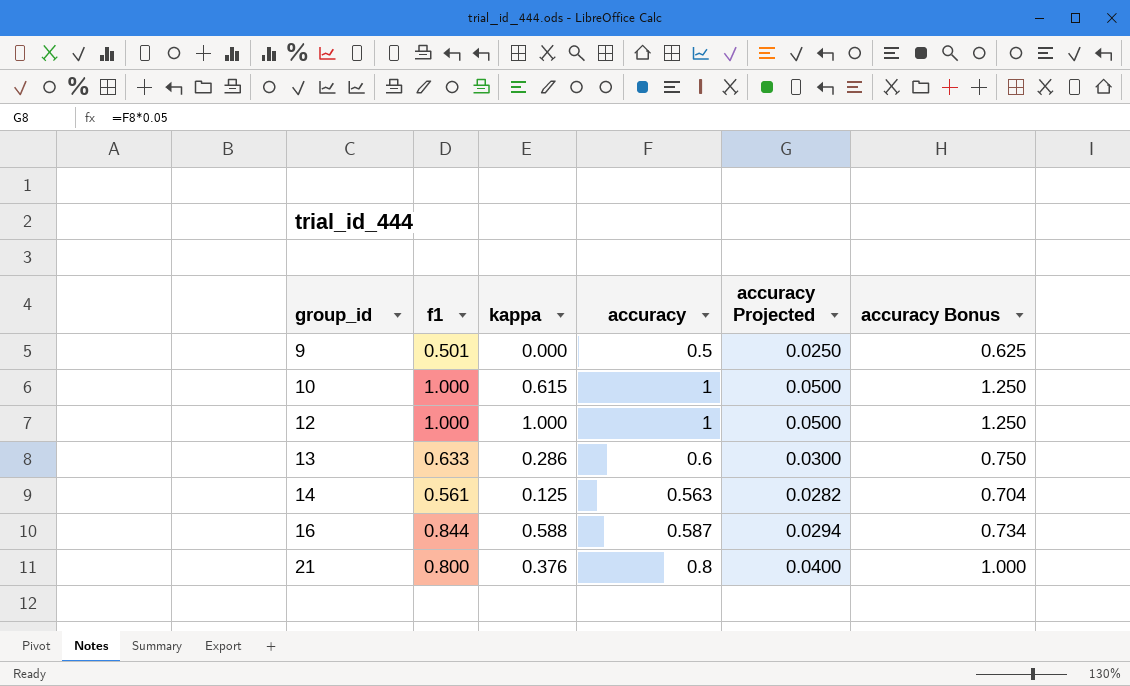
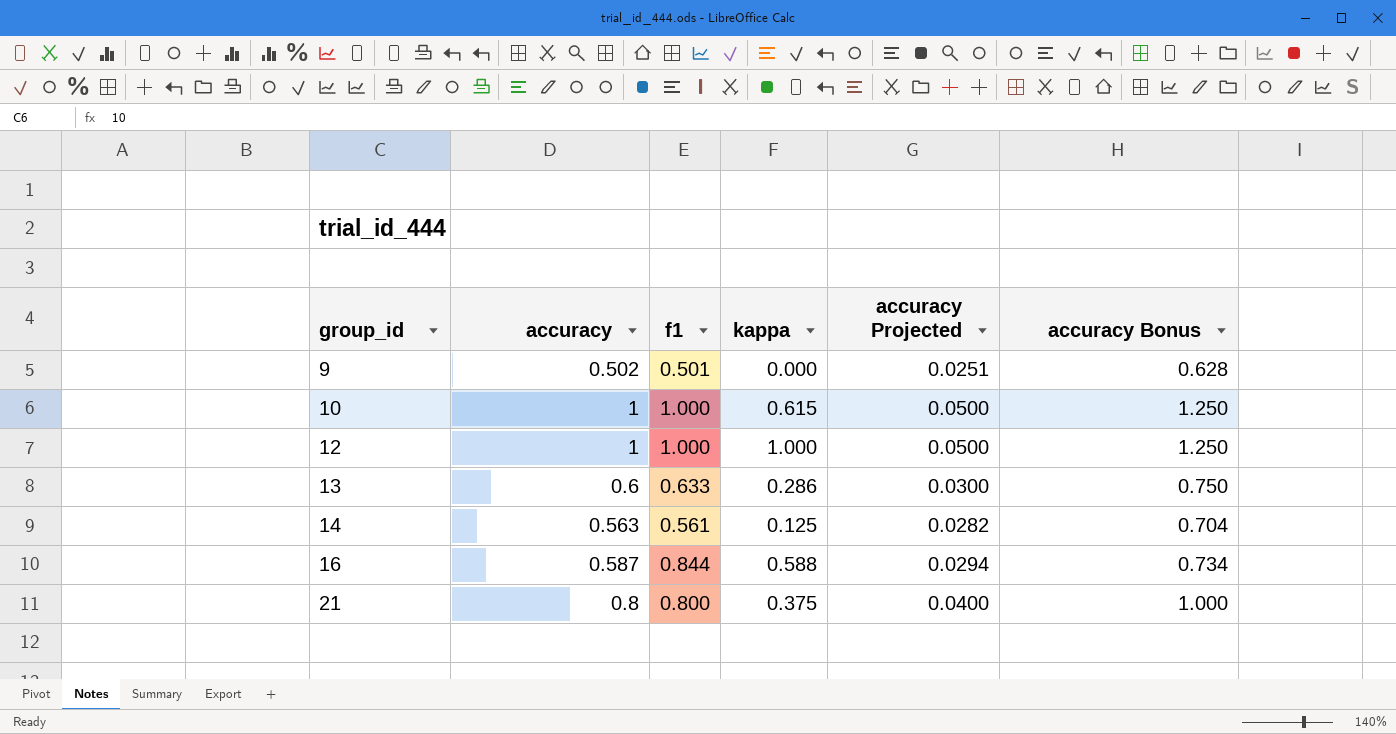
column accuracy | position: 4 -> 2
9 | accuracy: 0.5 -> 0.502
9 | accuracy Projected: 0.0250 -> 0.0251
9 | accuracy Bonus: 0.625 -> 0.628
21 | kappa: 0.376 -> 0.375

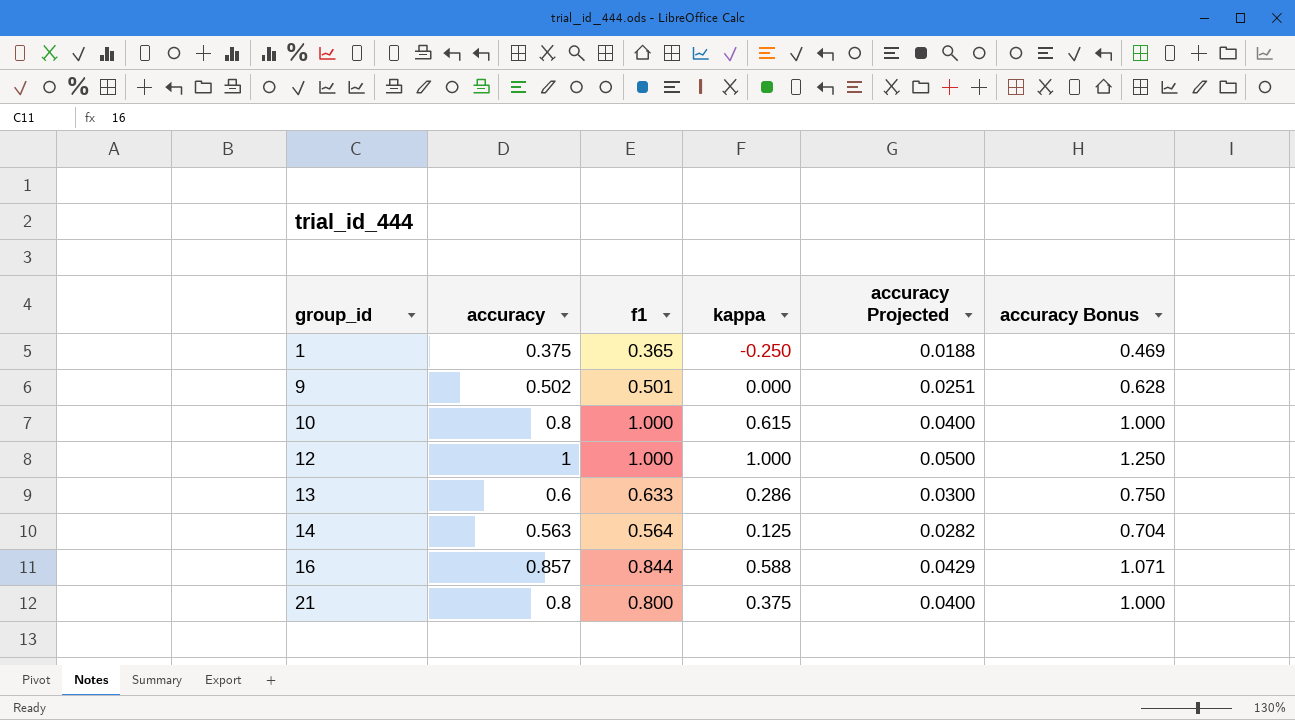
row 1: none -> 0.375 | 0.365 | -0.250 | 0.0188 | 0.469
10 | accuracy: 1 -> 0.8
10 | accuracy Projected: 0.0500 -> 0.0400
10 | accuracy Bonus: 1.250 -> 1.000
14 | f1: 0.561 -> 0.564
16 | accuracy: 0.587 -> 0.857
16 | accuracy Projected: 0.0294 -> 0.0429
16 | accuracy Bonus: 0.734 -> 1.071

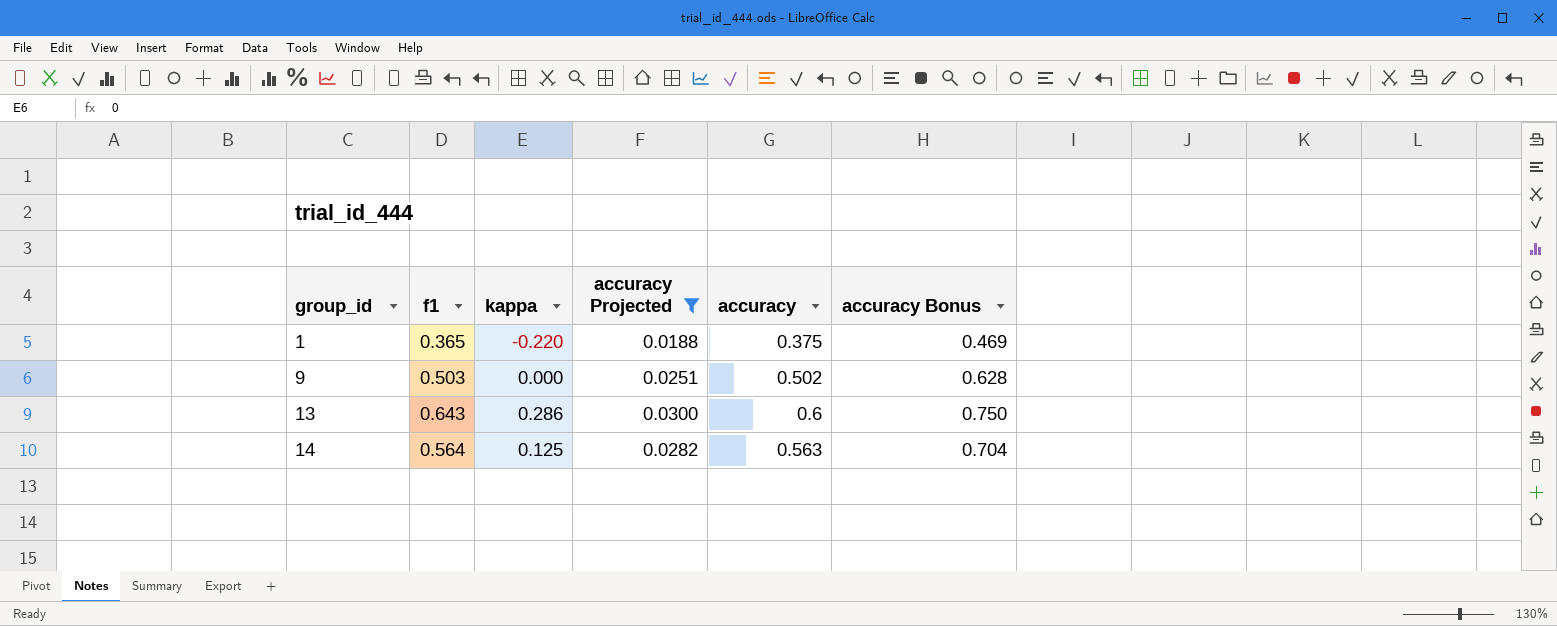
filter: none -> accuracy Projected <= 0.0300
column accuracy | position: 2 -> 5
1 | kappa: -0.250 -> -0.220
9 | f1: 0.501 -> 0.503
13 | f1: 0.633 -> 0.643

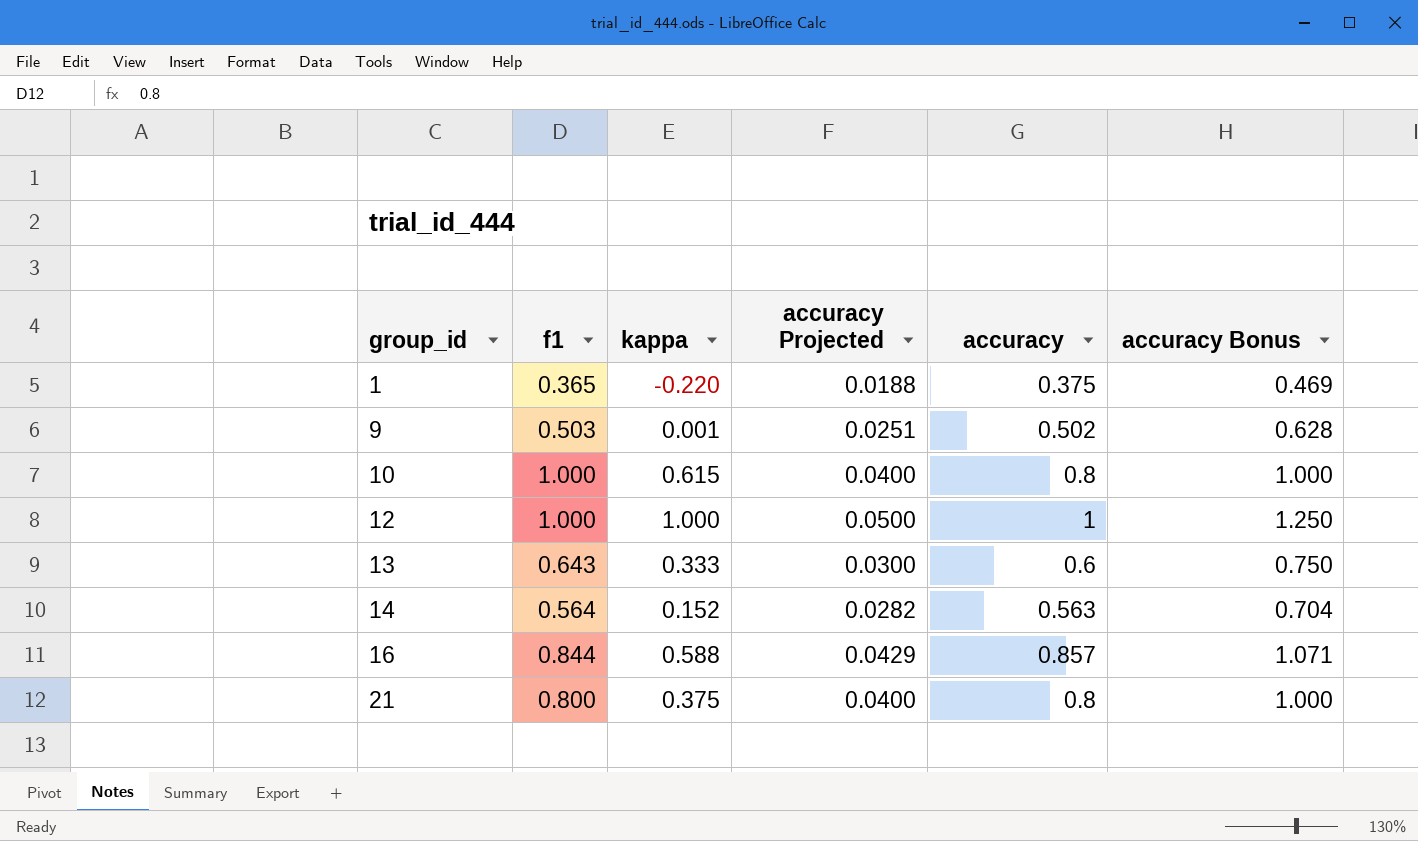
filter: accuracy Projected <= 0.0300 -> none
9 | kappa: 0.000 -> 0.001
13 | kappa: 0.286 -> 0.333
14 | kappa: 0.125 -> 0.152

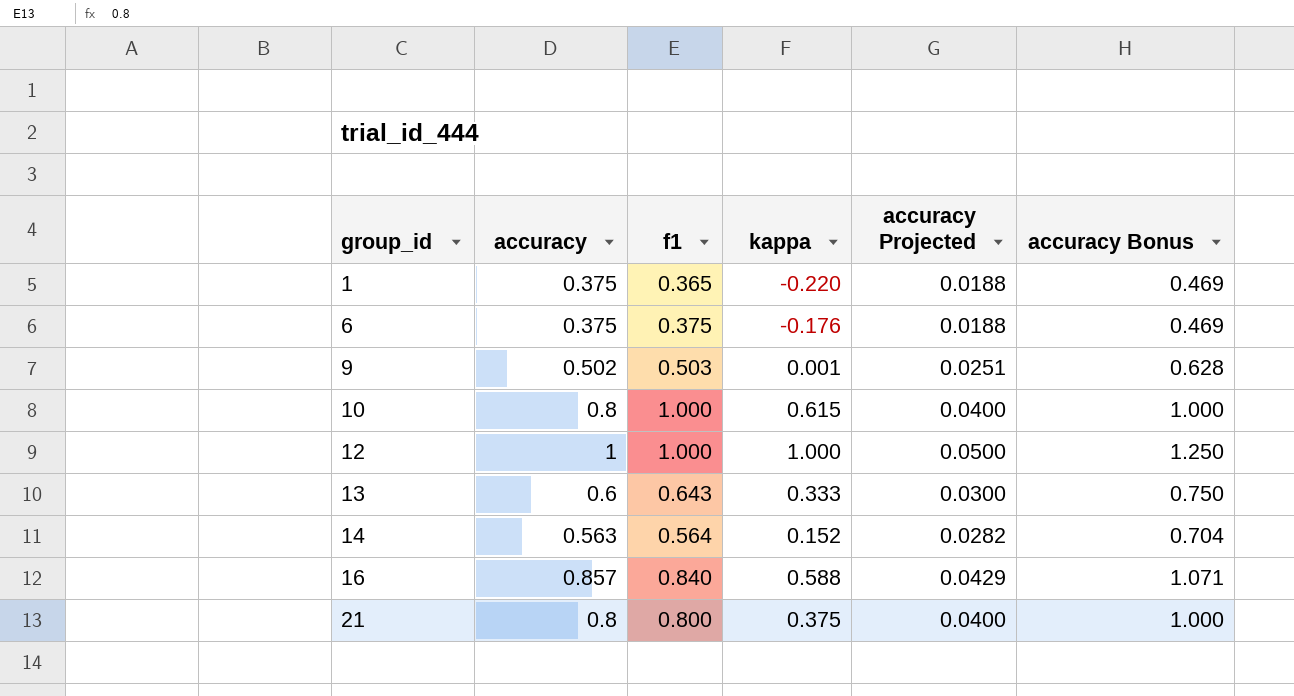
column accuracy | position: 5 -> 2
row 6: none -> 0.375 | 0.375 | -0.176 | 0.0188 | 0.469
16 | f1: 0.844 -> 0.840

